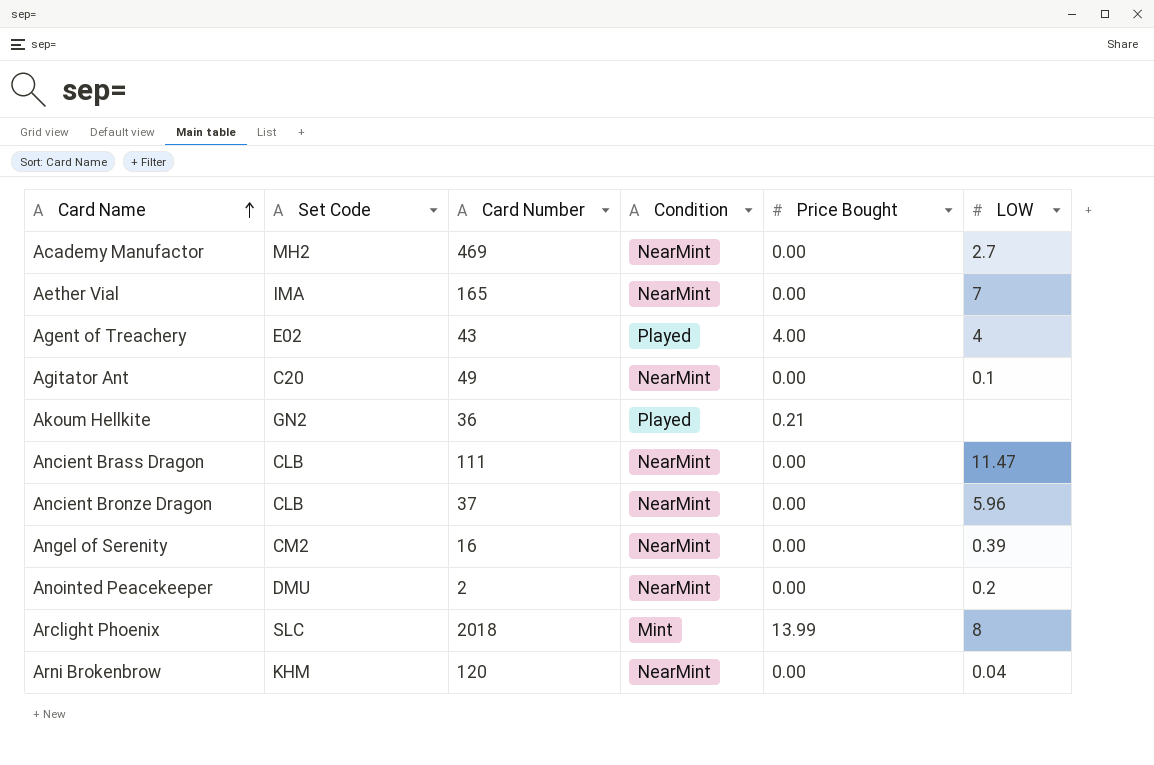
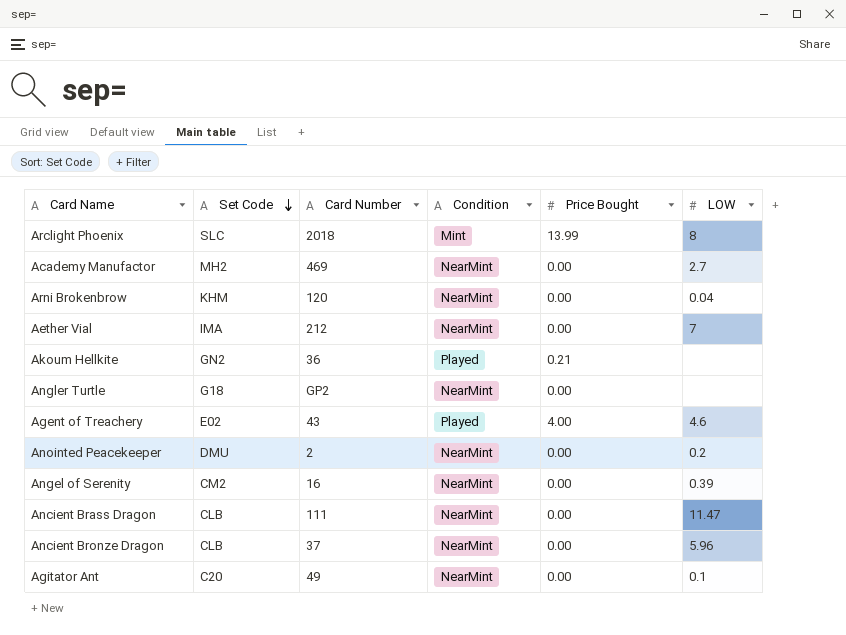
row order: Card Name ascending -> Set Code descending
Aether Vial | Card Number: 165 -> 212
row Angler Turtle: none -> G18 | GP2 | NearMint | 0.00 | none
Agent of Treachery | LOW: 4 -> 4.6

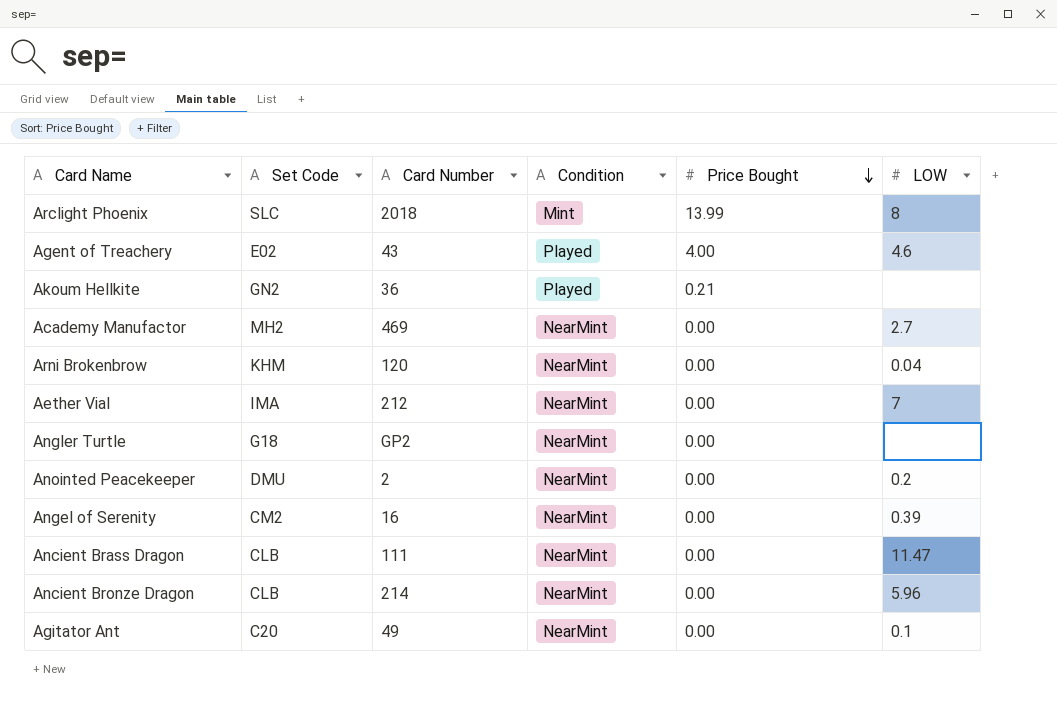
row order: Set Code descending -> Price Bought descending
Ancient Bronze Dragon | Card Number: 37 -> 214

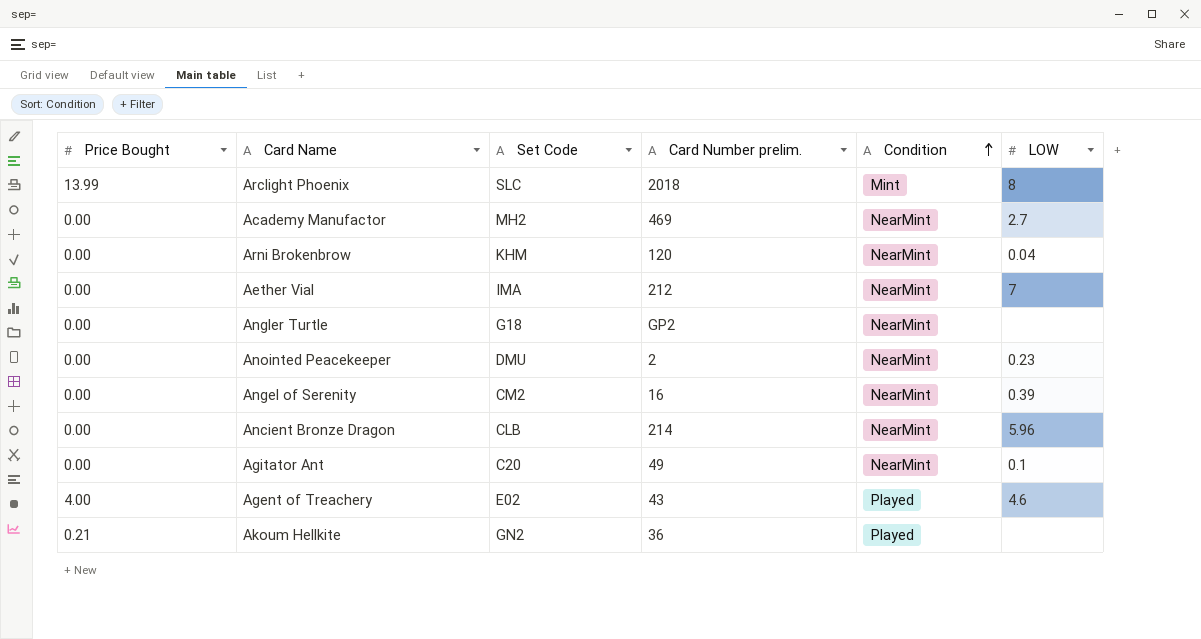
row order: Price Bought descending -> Condition ascending
column Price Bought | position: 5 -> 1
column name: Card Number -> Card Number prelim.
row Ancient Brass Dragon: CLB | 111 | NearMint | 0.00 | 11.47 -> none
Anointed Peacekeeper | LOW: 0.2 -> 0.23

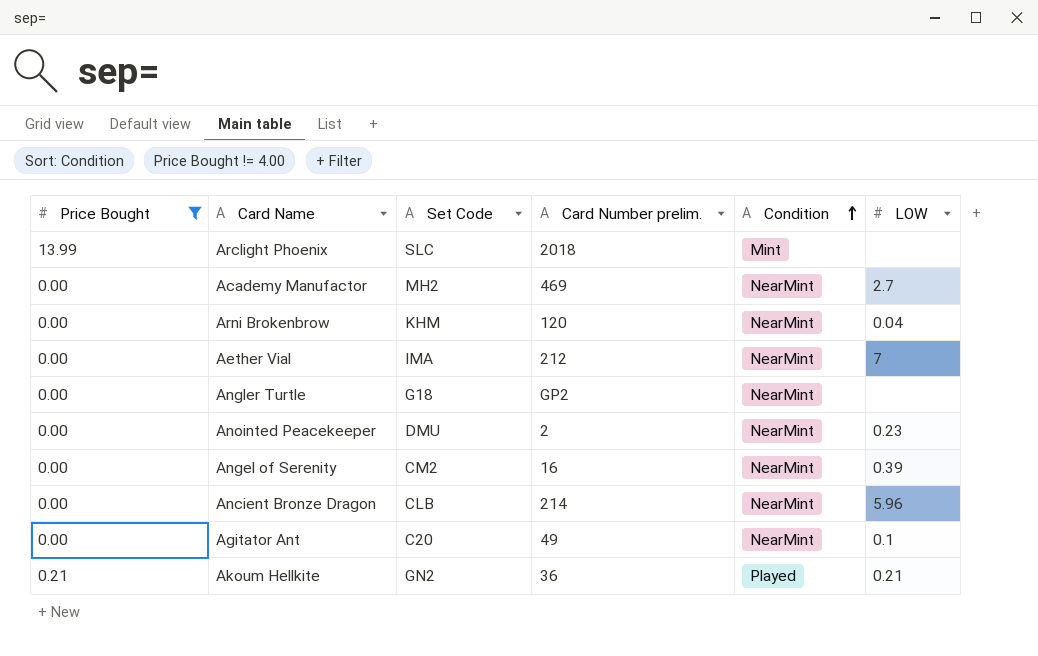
filter: none -> Price Bought != 4.00
Arclight Phoenix | LOW: 8 -> none
Akoum Hellkite | LOW: none -> 0.21

